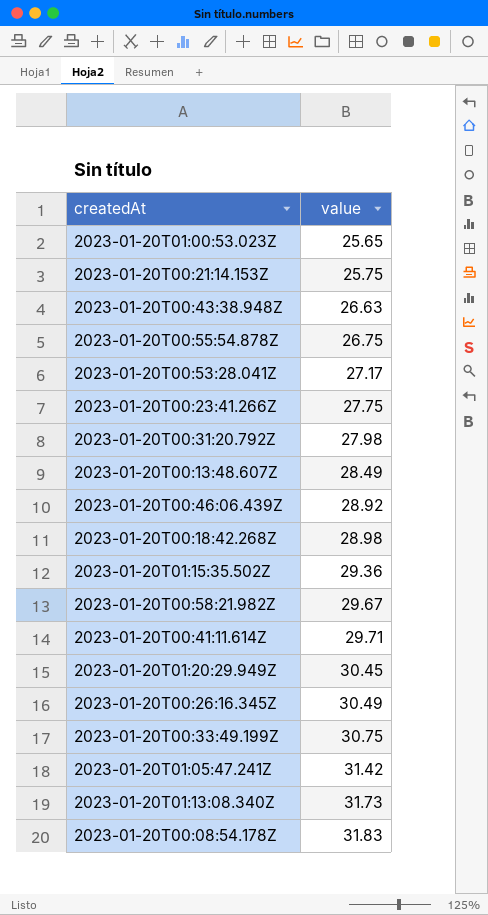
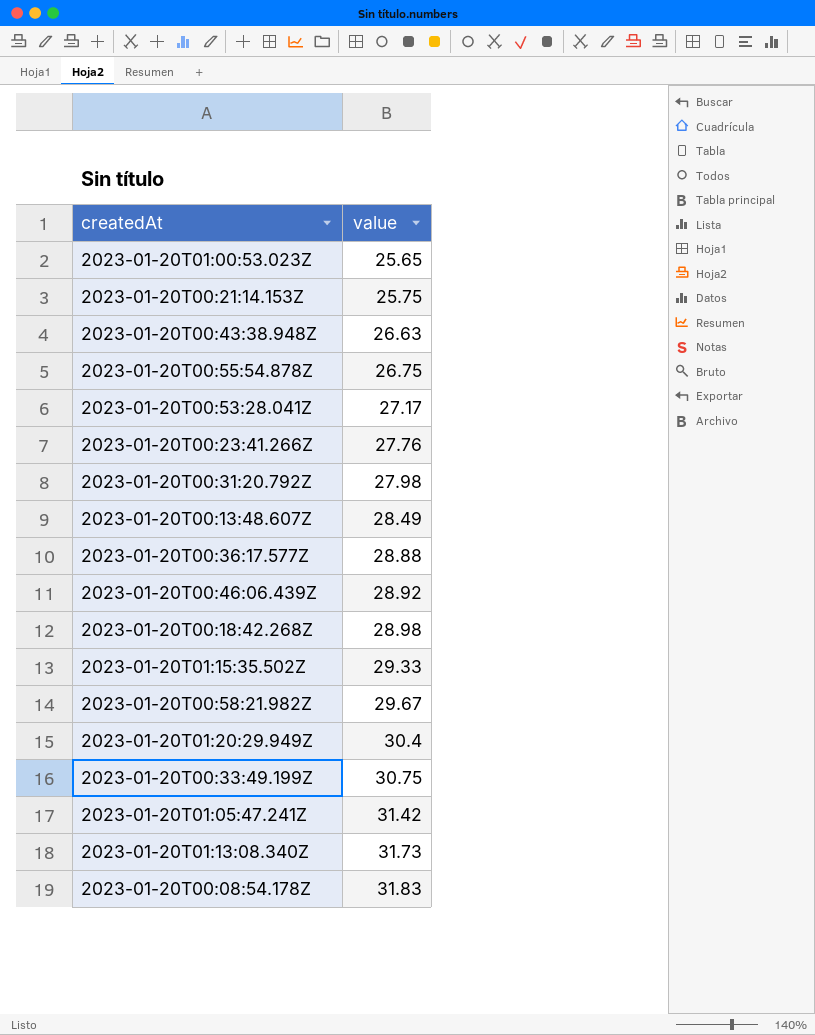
row 2023-01-20T00:41:11.614Z: 29.71 -> none
row 2023-01-20T00:26:16.345Z: 30.49 -> none
2023-01-20T00:23:41.266Z | value: 27.75 -> 27.76
row 2023-01-20T00:36:17.577Z: none -> 28.88
2023-01-20T01:15:35.502Z | value: 29.36 -> 29.33
2023-01-20T01:20:29.949Z | value: 30.45 -> 30.4

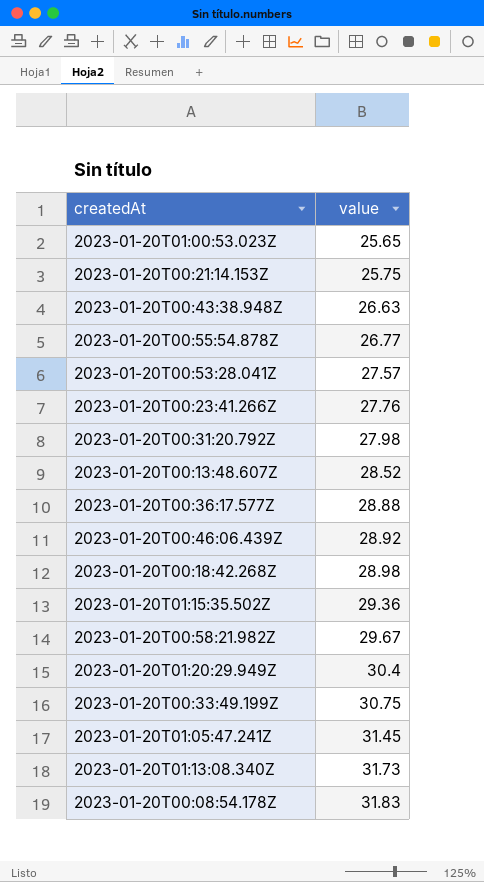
2023-01-20T00:55:54.878Z | value: 26.75 -> 26.77
2023-01-20T00:53:28.041Z | value: 27.17 -> 27.57
2023-01-20T00:13:48.607Z | value: 28.49 -> 28.52
2023-01-20T01:15:35.502Z | value: 29.33 -> 29.36
2023-01-20T01:05:47.241Z | value: 31.42 -> 31.45

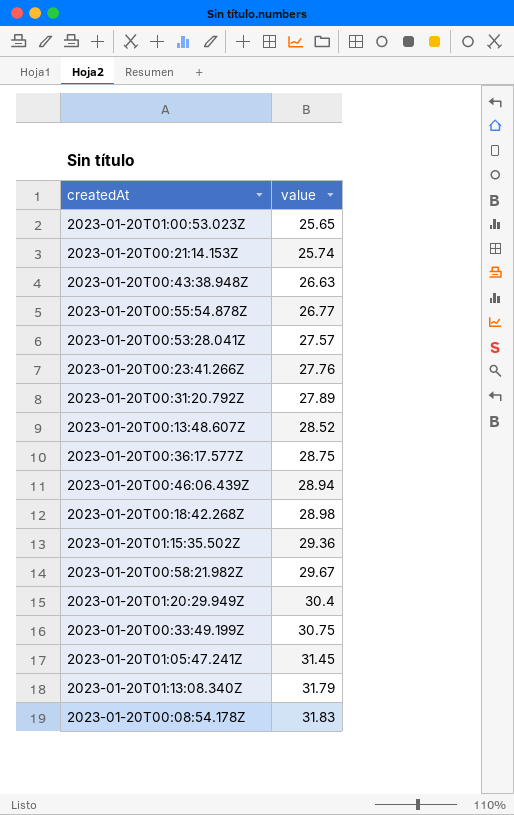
2023-01-20T00:21:14.153Z | value: 25.75 -> 25.74
2023-01-20T00:31:20.792Z | value: 27.98 -> 27.89
2023-01-20T00:36:17.577Z | value: 28.88 -> 28.75
2023-01-20T00:46:06.439Z | value: 28.92 -> 28.94
2023-01-20T01:13:08.340Z | value: 31.73 -> 31.79

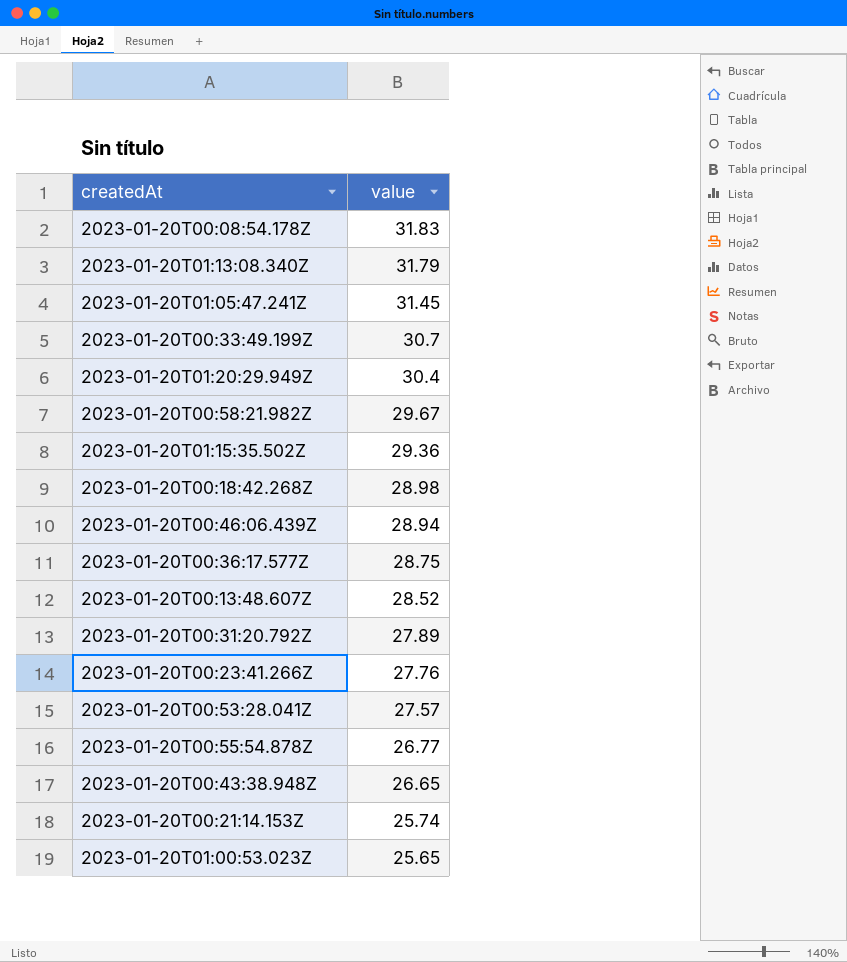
row order: value ascending -> value descending
2023-01-20T00:33:49.199Z | value: 30.75 -> 30.7
2023-01-20T00:43:38.948Z | value: 26.63 -> 26.65

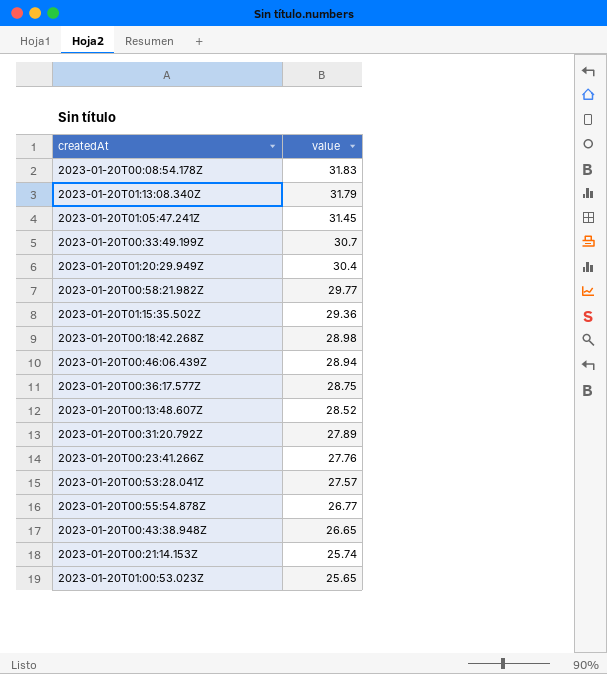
2023-01-20T00:58:21.982Z | value: 29.67 -> 29.77

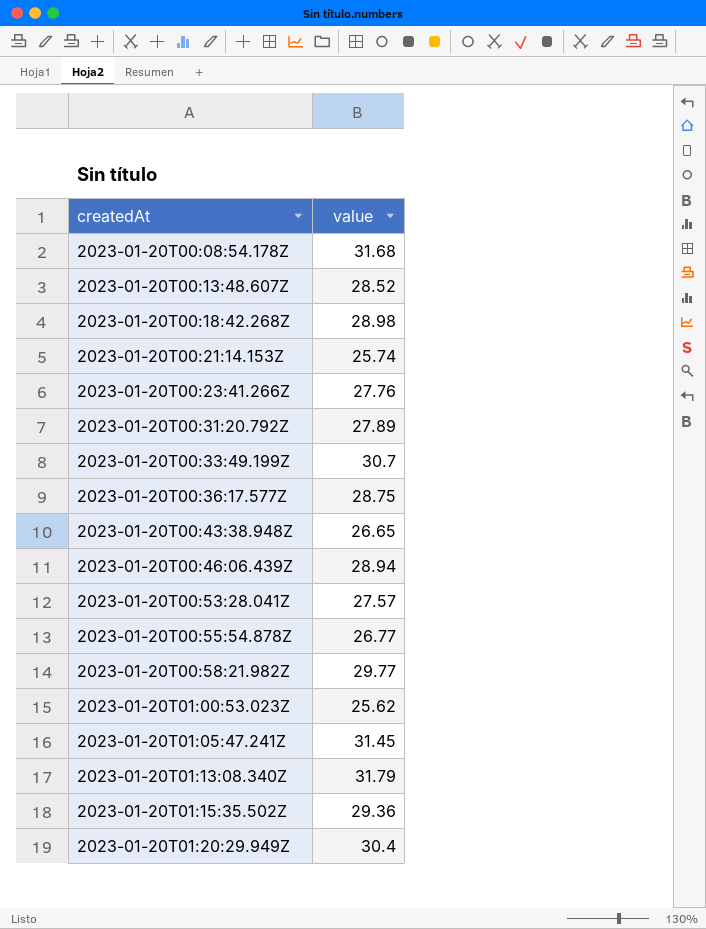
row order: value descending -> createdAt ascending
2023-01-20T00:08:54.178Z | value: 31.83 -> 31.68
2023-01-20T01:00:53.023Z | value: 25.65 -> 25.62

